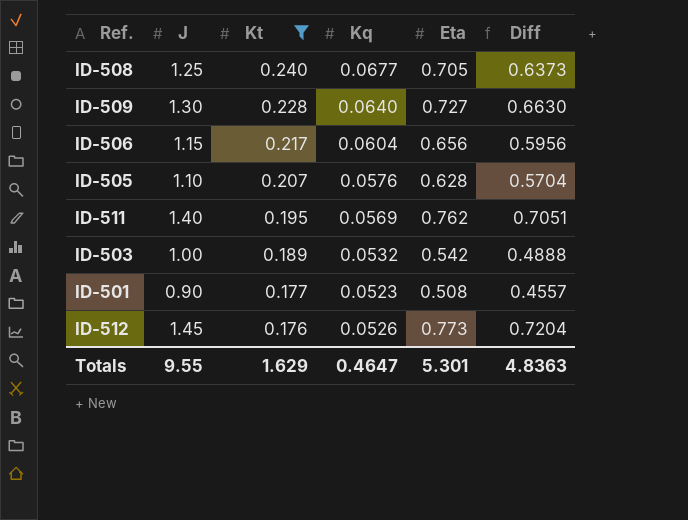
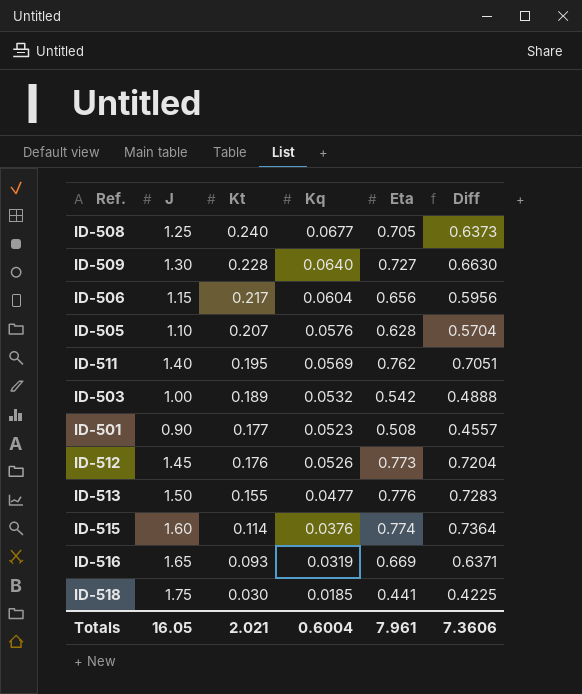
filter: Kt >= 0.176 -> none
Totals | J: 9.55 -> 16.05
Totals | Kt: 1.629 -> 2.021
Totals | Kq: 0.4647 -> 0.6004
Totals | Eta: 5.301 -> 7.961
Totals | Diff: 4.8363 -> 7.3606

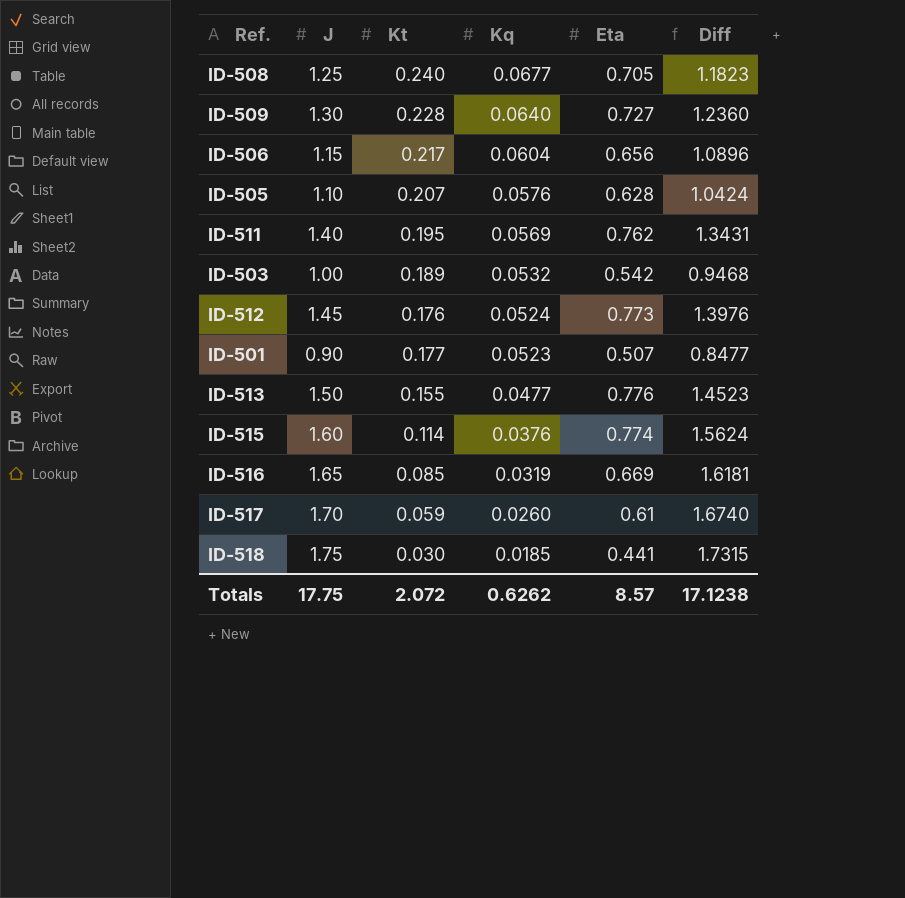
row order: Kt descending -> Kq descending
column Diff | formula: [Eta] - [Kq] -> [J] - [Kq]
ID-512 | Kq: 0.0526 -> 0.0524
ID-501 | Eta: 0.508 -> 0.507
ID-516 | Kt: 0.093 -> 0.085
row ID-517: none -> 1.70 | 0.059 | 0.0260 | 0.61 | 1.6740
Totals | J: 16.05 -> 17.75
Totals | Kt: 2.021 -> 2.072
Totals | Kq: 0.6004 -> 0.6262
Totals | Eta: 7.961 -> 8.57
Totals | Diff: 7.3606 -> 17.1238

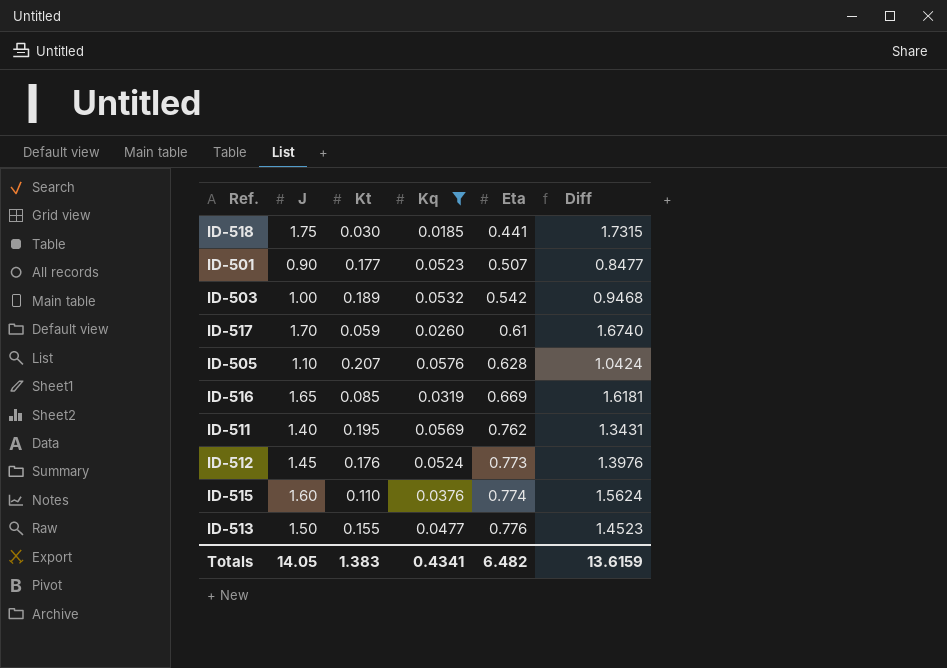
filter: none -> Kq <= 0.0576
row order: Kq descending -> Eta ascending
ID-515 | Kt: 0.114 -> 0.110
Totals | J: 17.75 -> 14.05
Totals | Kt: 2.072 -> 1.383
Totals | Kq: 0.6262 -> 0.4341
Totals | Eta: 8.57 -> 6.482
Totals | Diff: 17.1238 -> 13.6159

